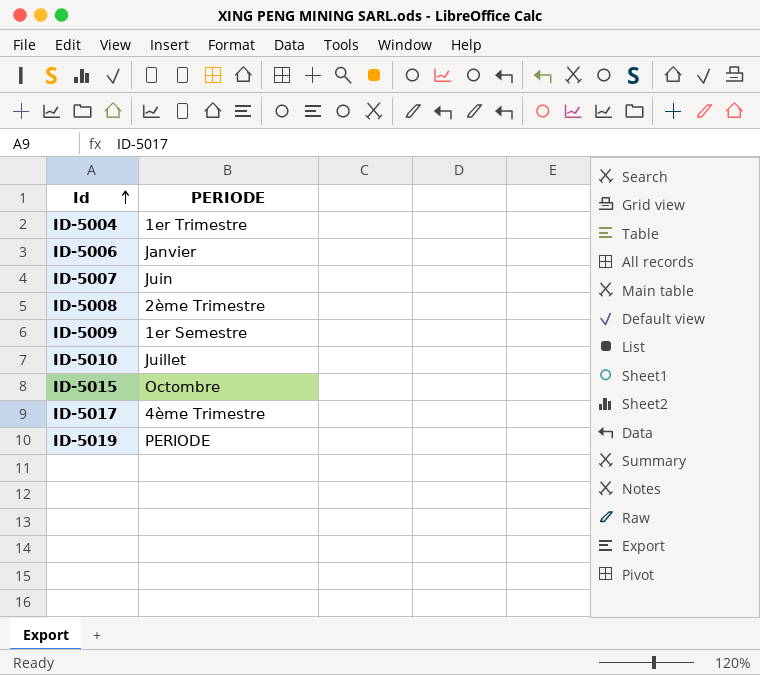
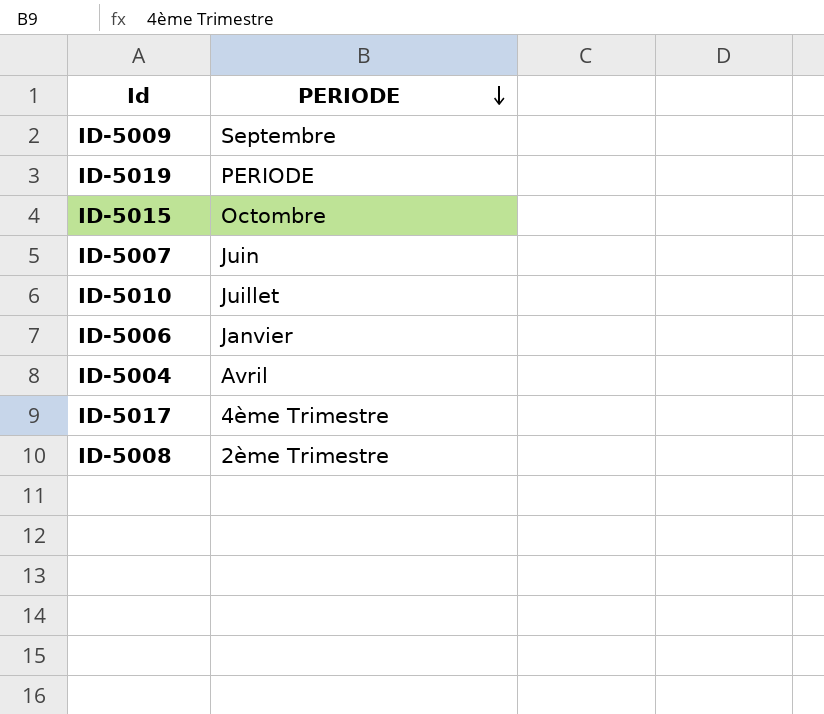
row order: Id ascending -> PERIODE descending
ID-5009 | PERIODE: 1er Semestre -> Septembre
ID-5004 | PERIODE: 1er Trimestre -> Avril

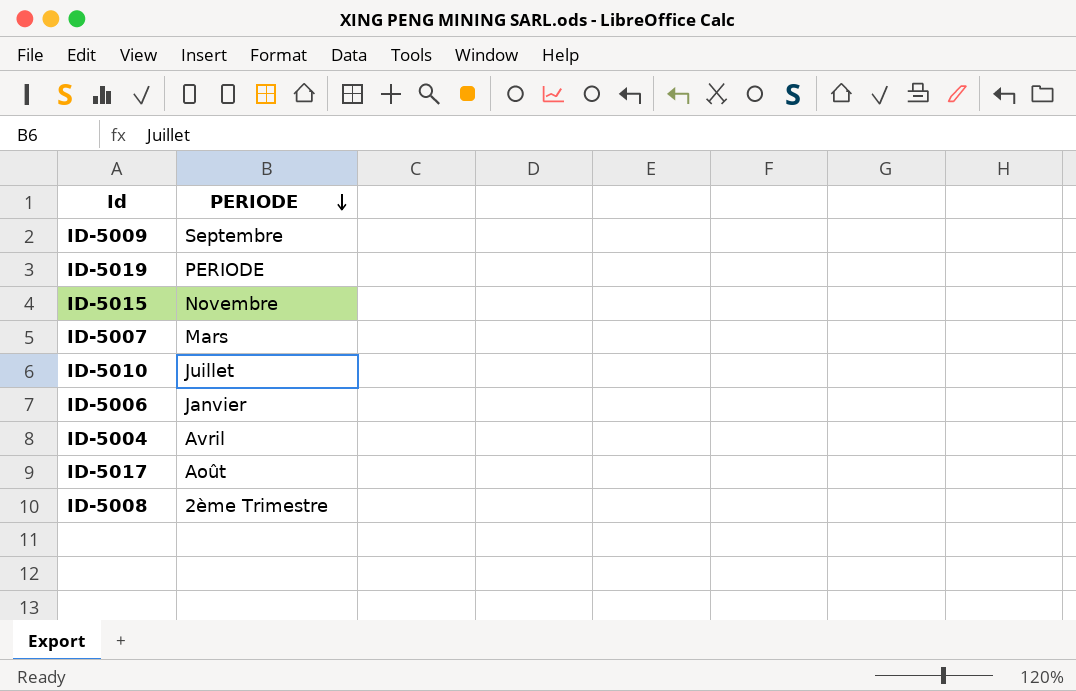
ID-5015 | PERIODE: Octombre -> Novembre
ID-5007 | PERIODE: Juin -> Mars
ID-5017 | PERIODE: 4ème Trimestre -> Août

